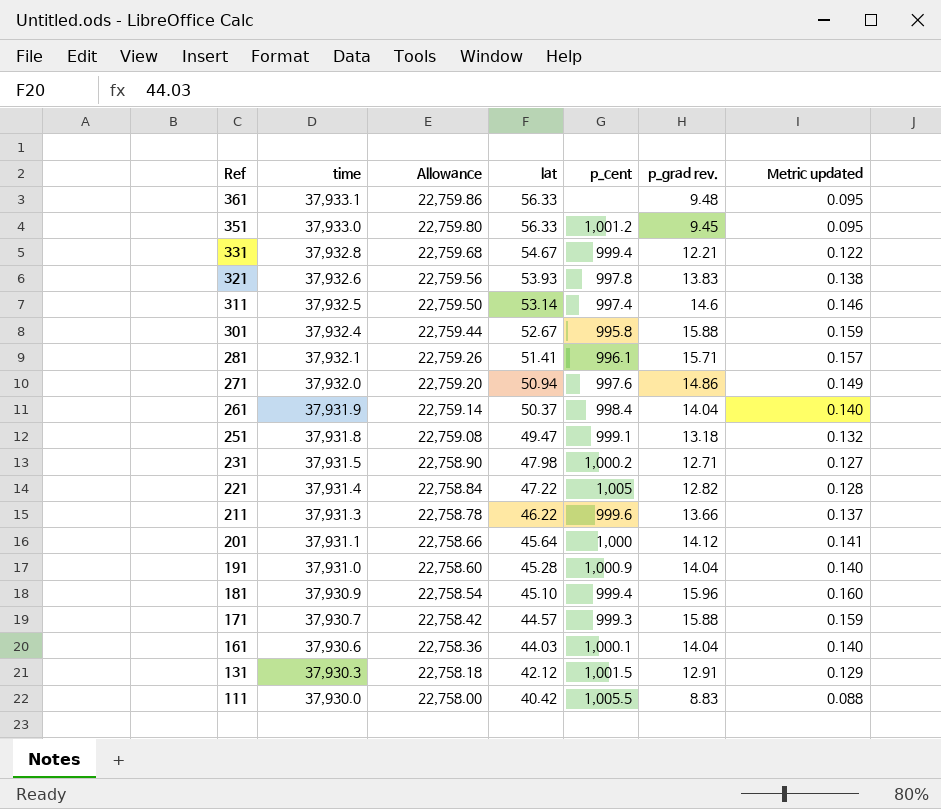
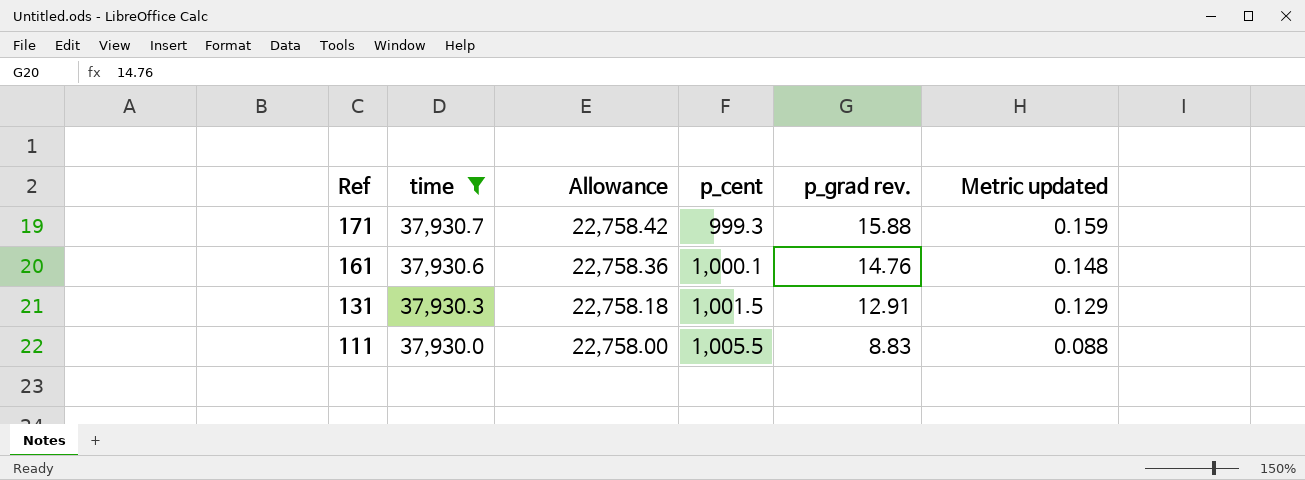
filter: none -> time <= 37,930.7
column lat | position: 4 -> none
161 | p_grad rev.: 14.04 -> 14.76
161 | Metric updated: 0.140 -> 0.148

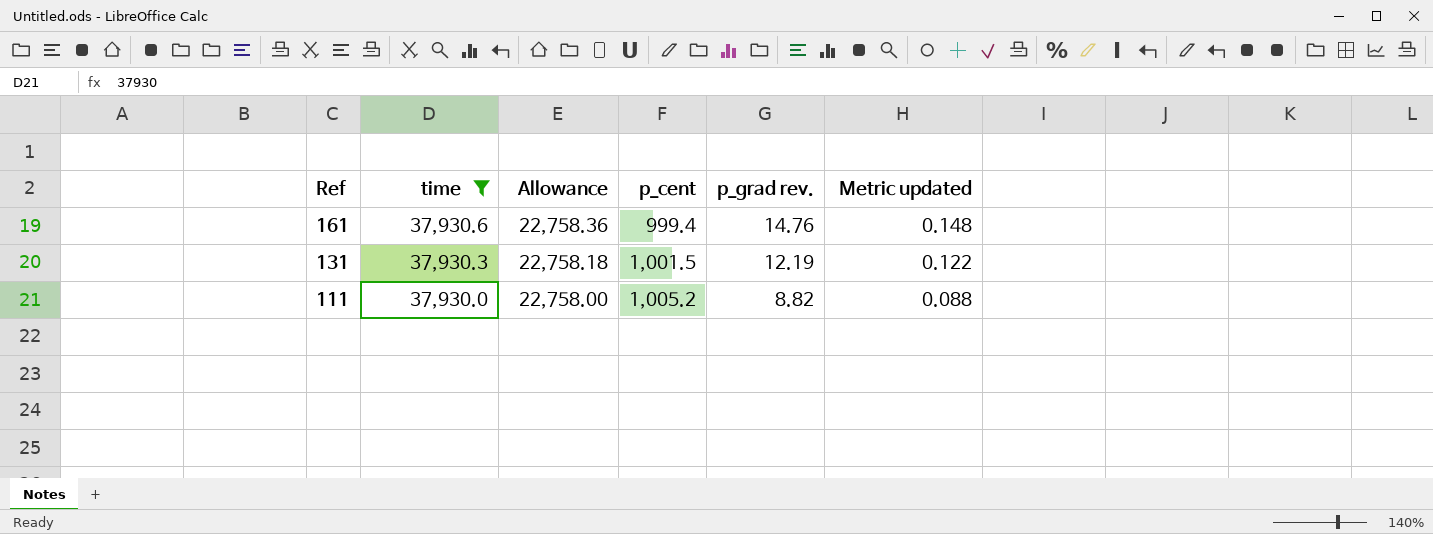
row 171: 37,930.7 | 22,758.42 | 999.3 | 15.88 | 0.159 -> none
161 | p_cent: 1,000.1 -> 999.4
131 | p_grad rev.: 12.91 -> 12.19
131 | Metric updated: 0.129 -> 0.122
111 | p_cent: 1,005.5 -> 1,005.2
111 | p_grad rev.: 8.83 -> 8.82

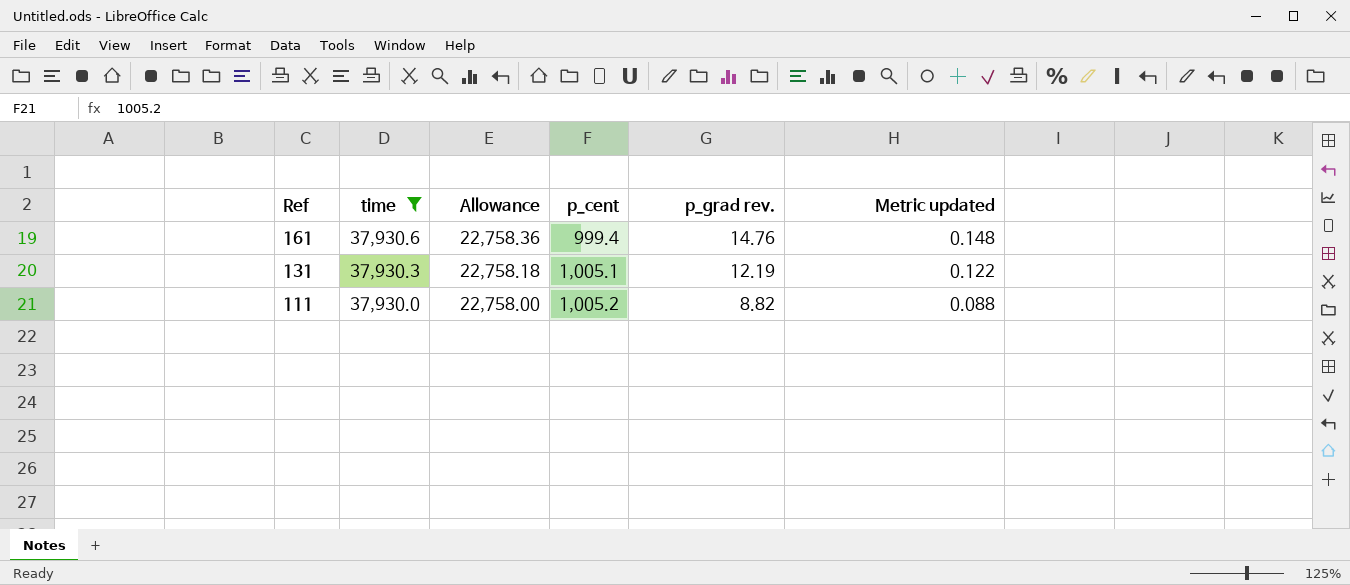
131 | p_cent: 1,001.5 -> 1,005.1

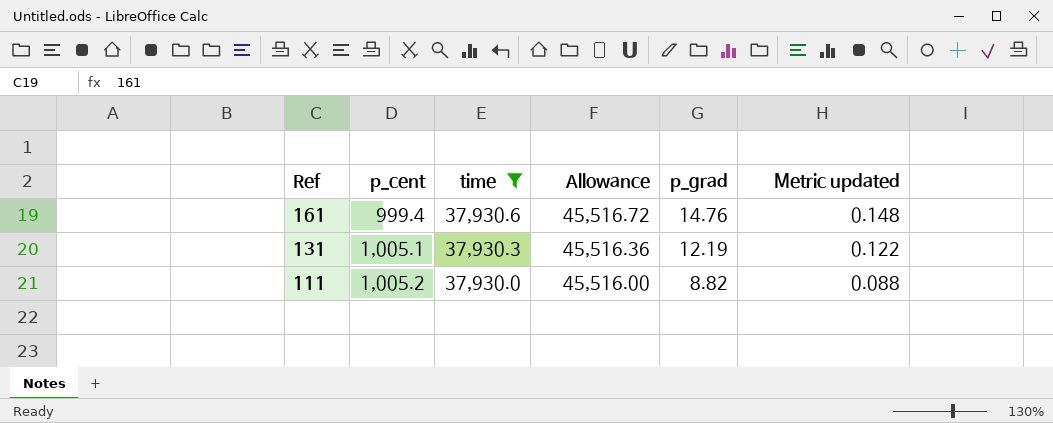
column p_cent | position: 4 -> 2
column Allowance | formula: [time] * 0.6 -> [time] * 1.2
column name: p_grad rev. -> p_grad

